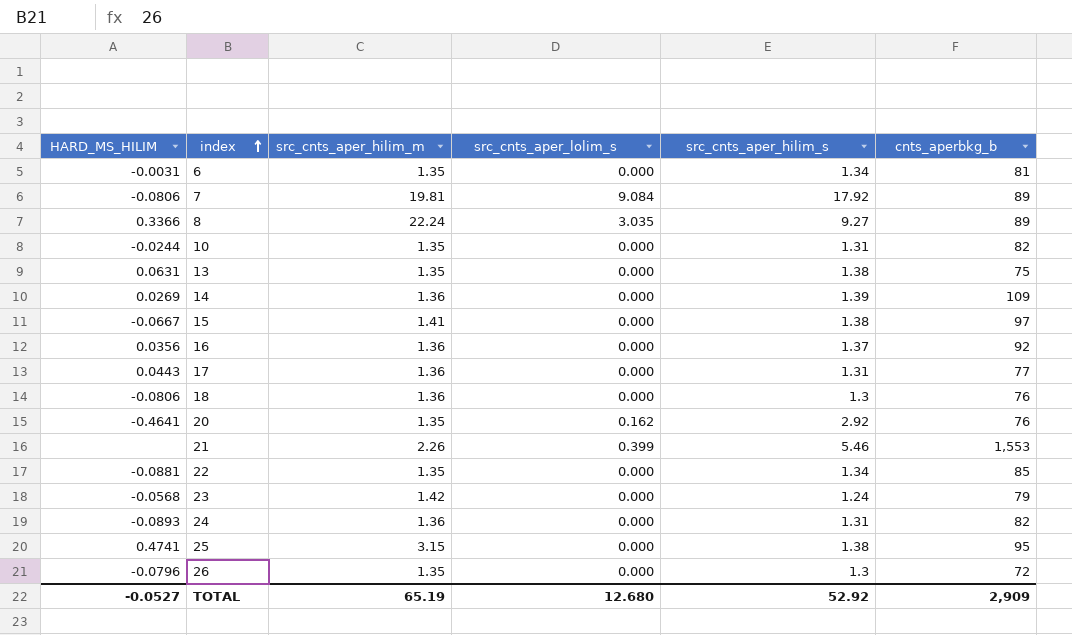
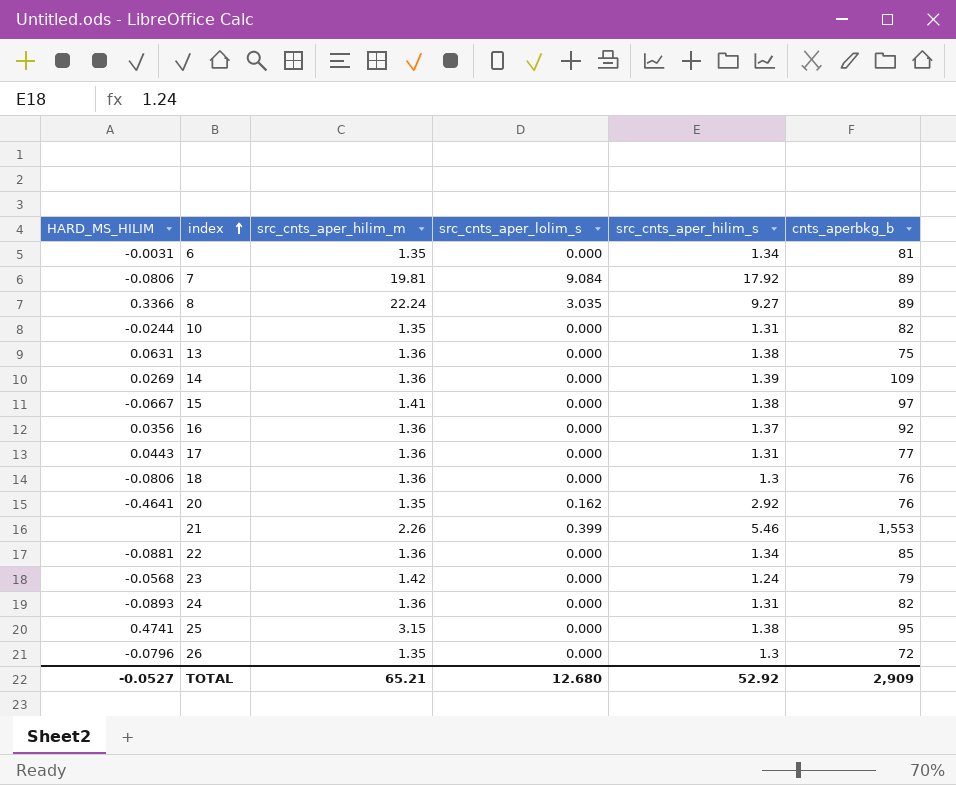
13 | src_cnts_aper_hilim_m: 1.35 -> 1.36
22 | src_cnts_aper_hilim_m: 1.35 -> 1.36
TOTAL | src_cnts_aper_hilim_m: 65.19 -> 65.21

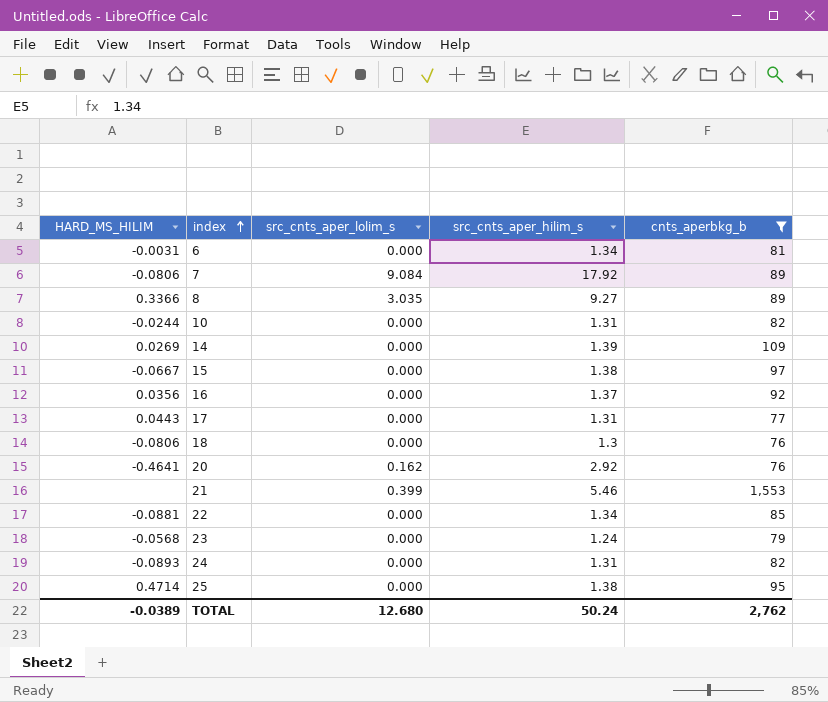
filter: none -> cnts_aperbkg_b >= 76
column src_cnts_aper_hilim_m | position: 3 -> none
25 | HARD_MS_HILIM: 0.4741 -> 0.4714
TOTAL | HARD_MS_HILIM: -0.0527 -> -0.0389
TOTAL | src_cnts_aper_hilim_s: 52.92 -> 50.24
TOTAL | cnts_aperbkg_b: 2,909 -> 2,762

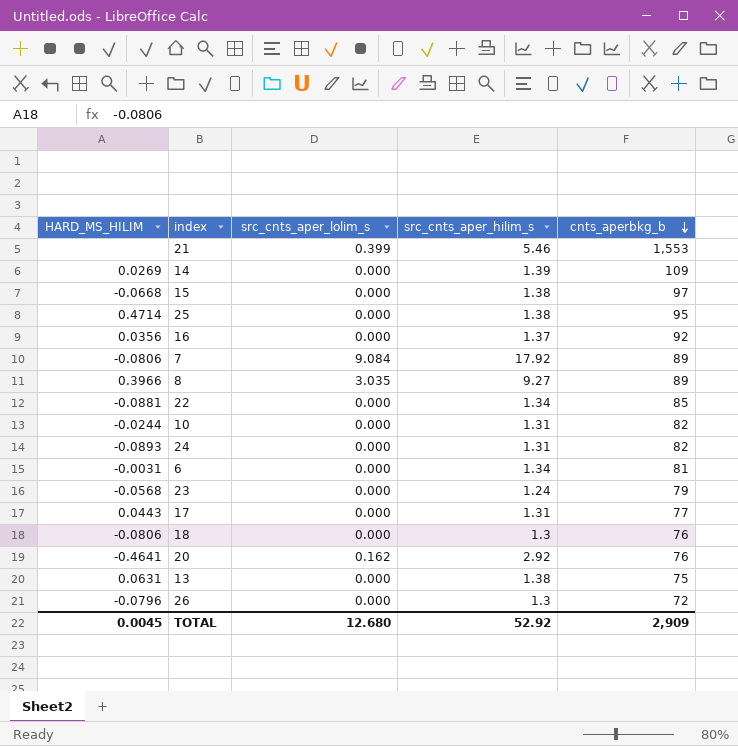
filter: cnts_aperbkg_b >= 76 -> none
row order: index ascending -> cnts_aperbkg_b descending
15 | HARD_MS_HILIM: -0.0667 -> -0.0668
8 | HARD_MS_HILIM: 0.3366 -> 0.3966
TOTAL | HARD_MS_HILIM: -0.0389 -> 0.0045
TOTAL | src_cnts_aper_hilim_s: 50.24 -> 52.92
TOTAL | cnts_aperbkg_b: 2,762 -> 2,909

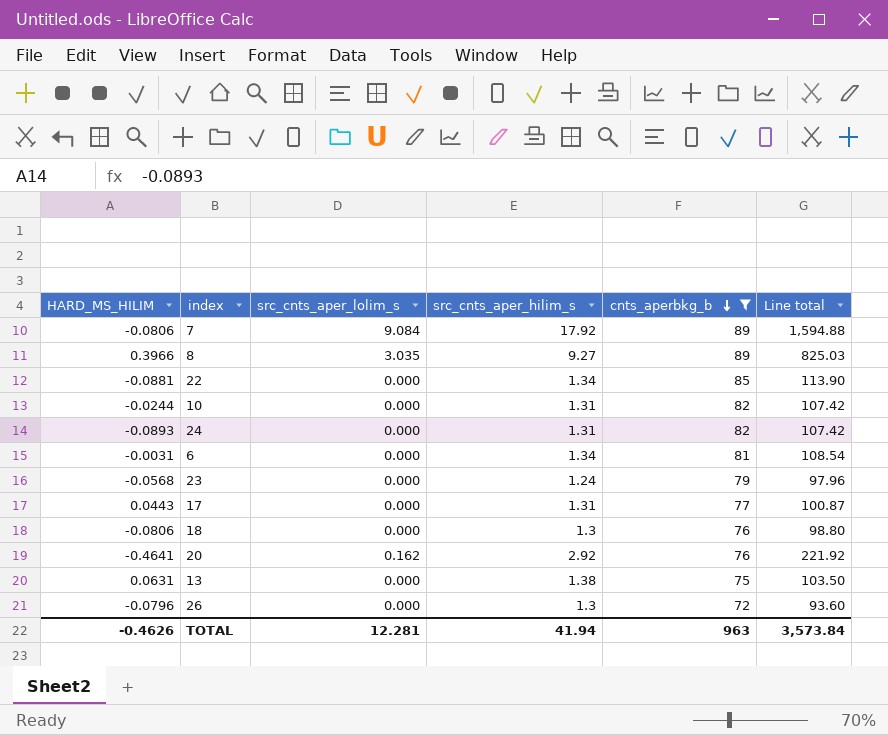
filter: none -> cnts_aperbkg_b <= 89
column Line total | formula: none -> [src_cnts_aper_hilim_s] * [cnts_aperbkg_b]
TOTAL | HARD_MS_HILIM: 0.0045 -> -0.4626
TOTAL | src_cnts_aper_lolim_s: 12.680 -> 12.281
TOTAL | src_cnts_aper_hilim_s: 52.92 -> 41.94
TOTAL | cnts_aperbkg_b: 2,909 -> 963

